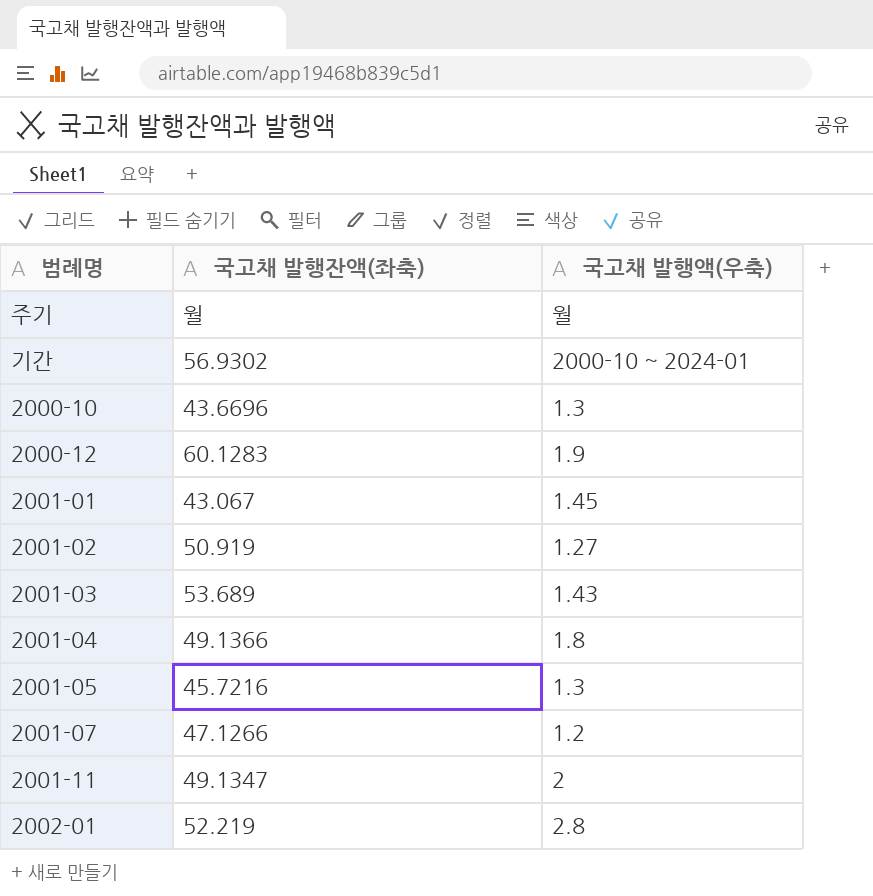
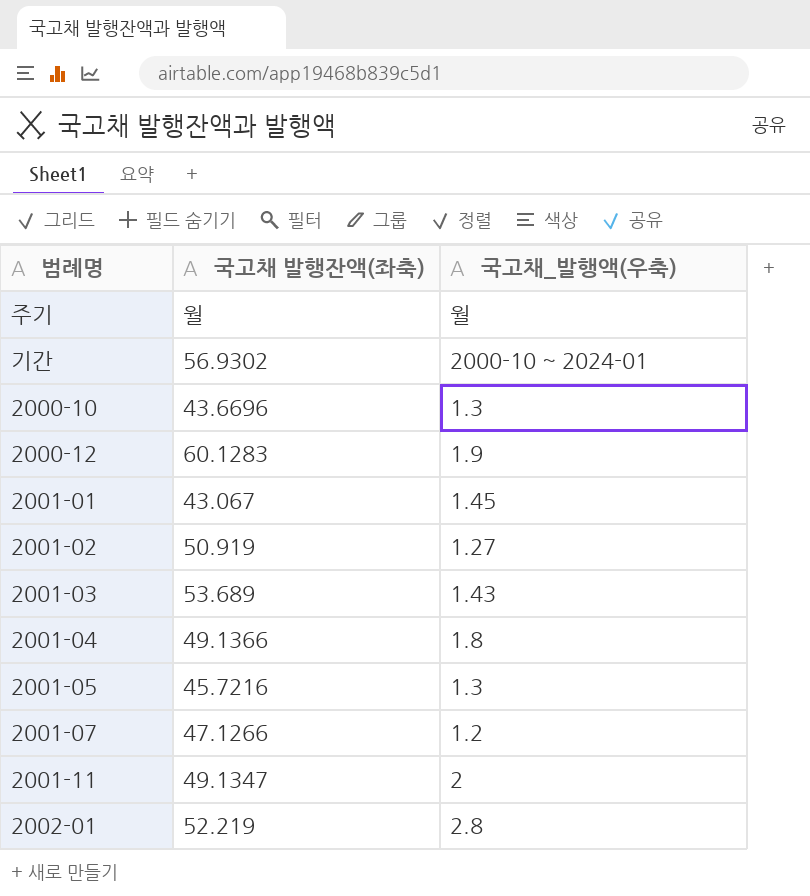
column name: 국고채 발행액(우축) -> 국고채_발행액(우축)

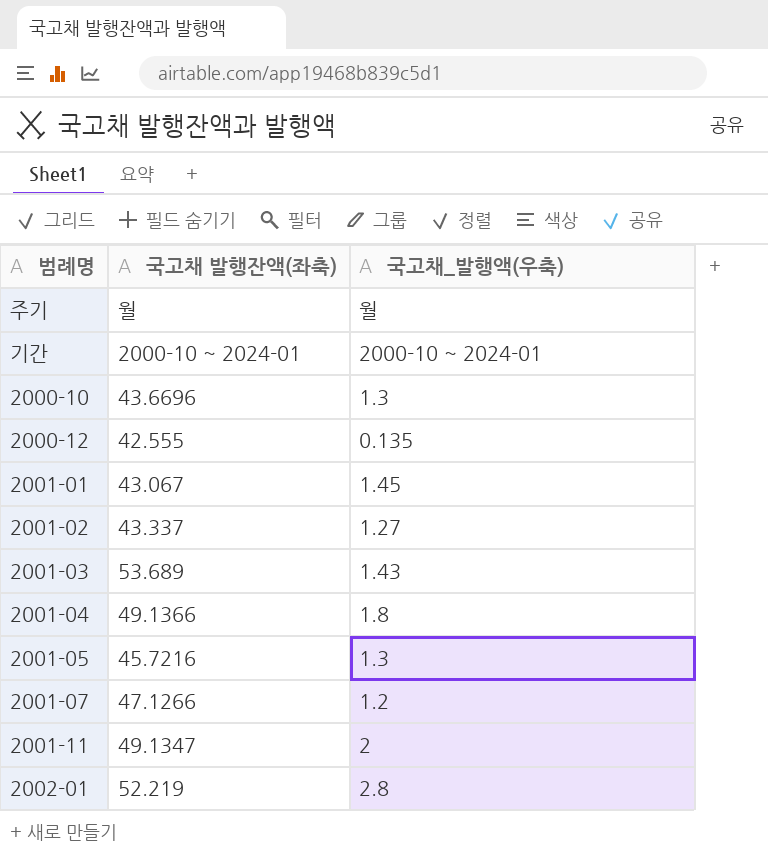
기간 | 국고채 발행잔액(좌축): 56.9302 -> 2000-10 ~ 2024-01
2000-12 | 국고채 발행잔액(좌축): 60.1283 -> 42.555
2000-12 | 국고채_발행액(우축): 1.9 -> 0.135
2001-02 | 국고채 발행잔액(좌축): 50.919 -> 43.337

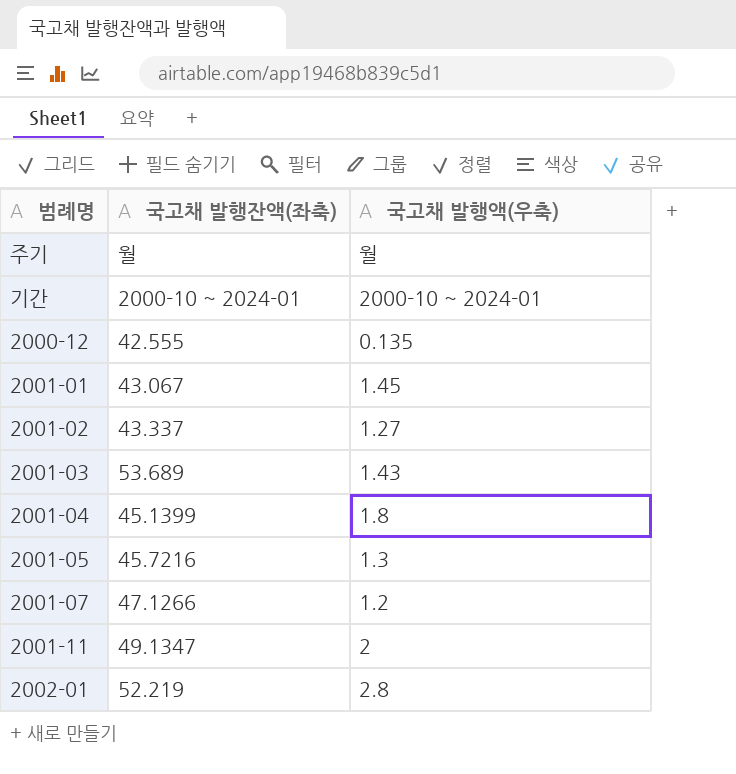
column name: 국고채_발행액(우축) -> 국고채 발행액(우축)
row 2000-10: 43.6696 | 1.3 -> none
2001-04 | 국고채 발행잔액(좌축): 49.1366 -> 45.1399

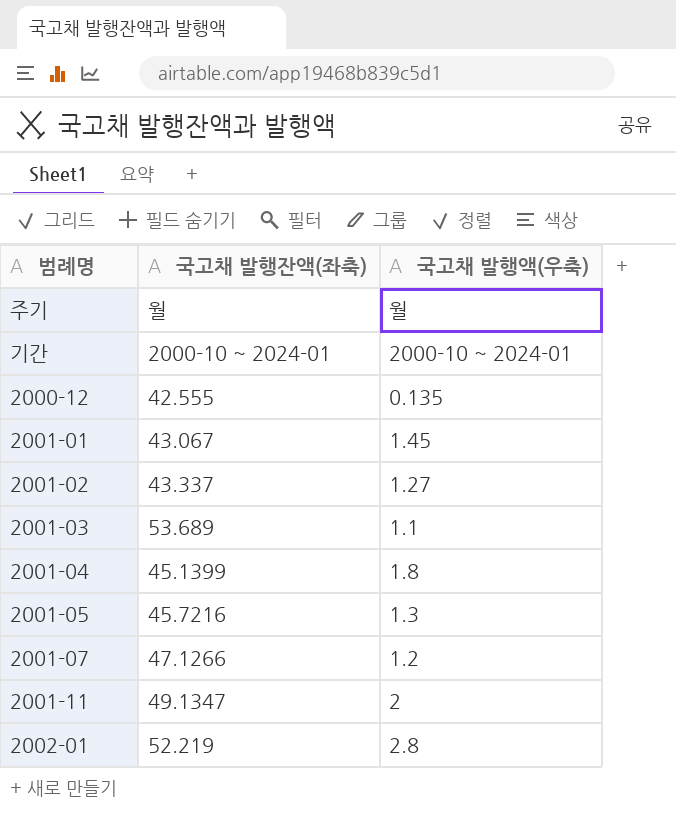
2001-03 | 국고채 발행액(우축): 1.43 -> 1.1

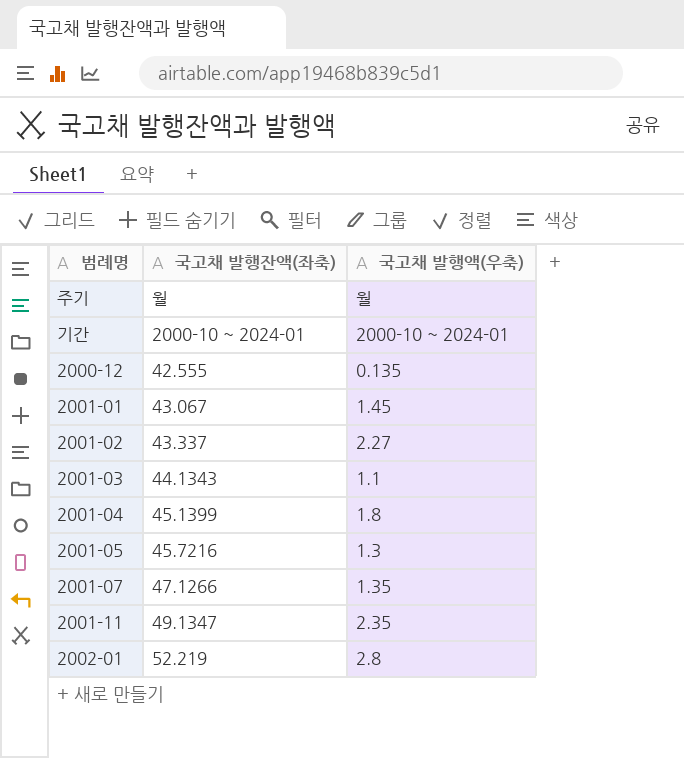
2001-02 | 국고채 발행액(우축): 1.27 -> 2.27
2001-03 | 국고채 발행잔액(좌축): 53.689 -> 44.1343
2001-07 | 국고채 발행액(우축): 1.2 -> 1.35
2001-11 | 국고채 발행액(우축): 2 -> 2.35

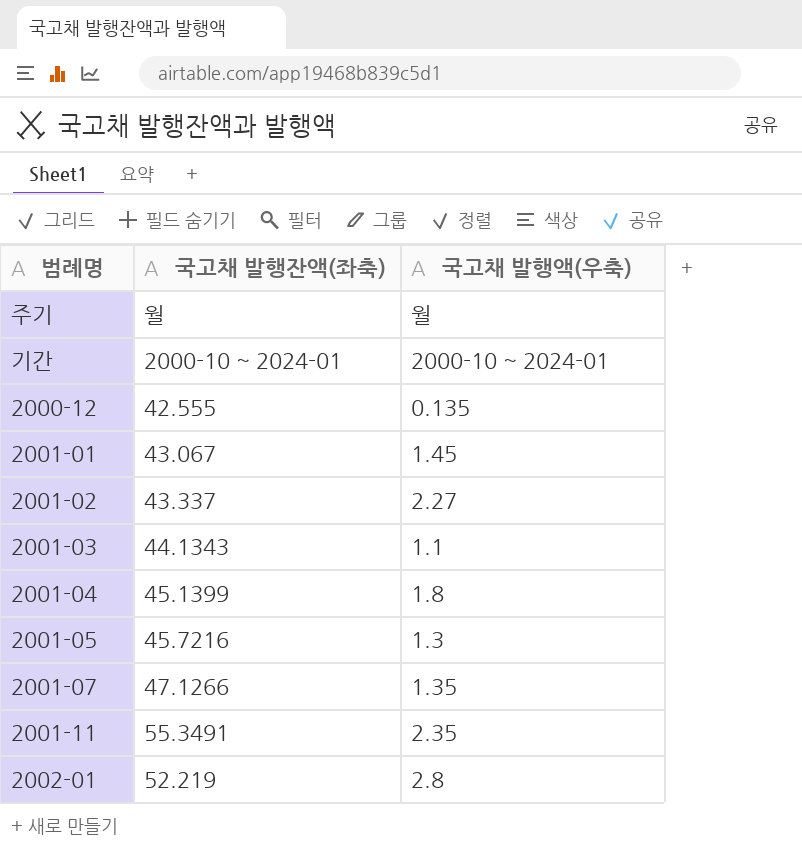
2001-11 | 국고채 발행잔액(좌축): 49.1347 -> 55.3491

